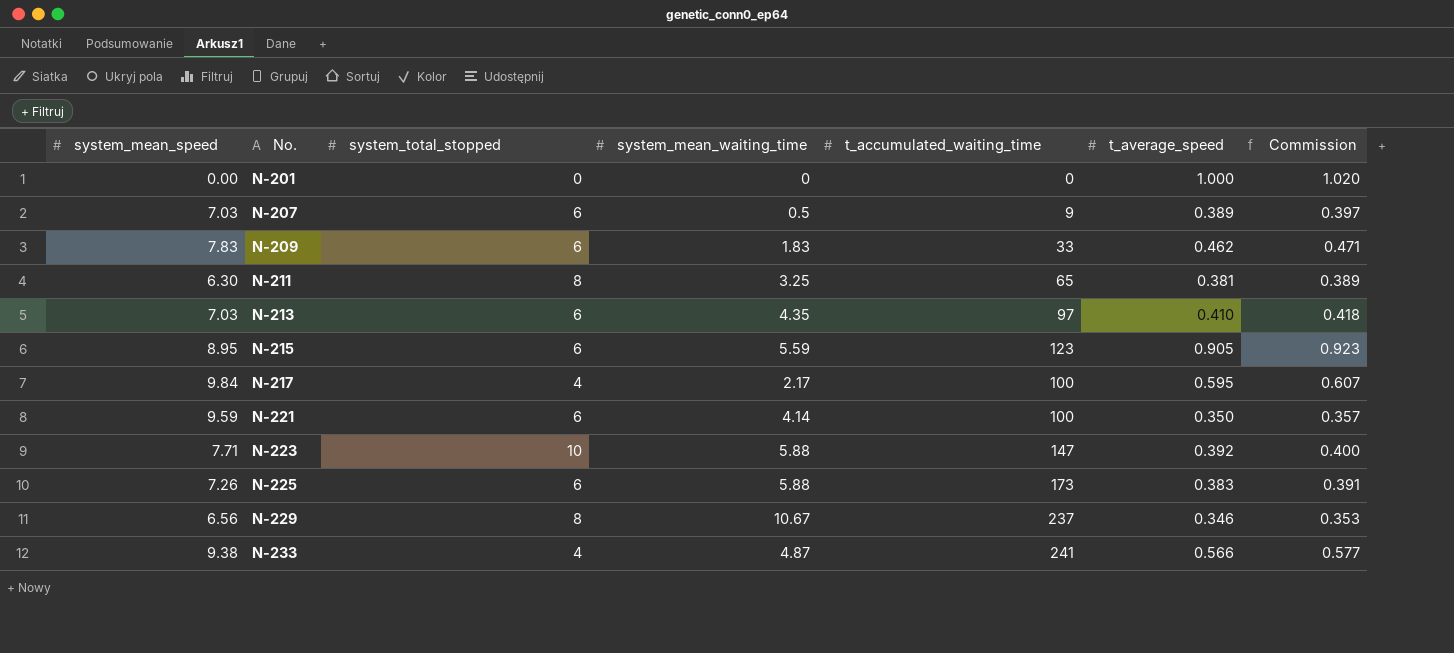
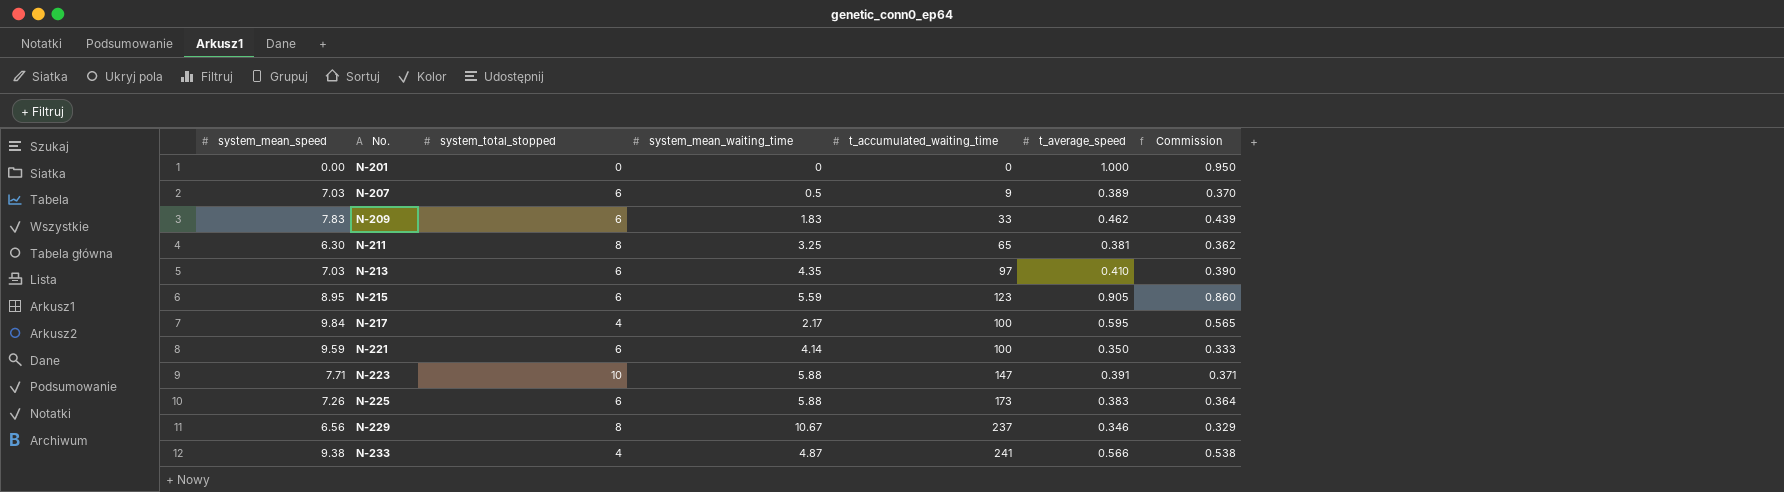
column Commission | formula: [t_average_speed] * 1.02 -> [t_average_speed] * 0.95
N-223 | t_average_speed: 0.392 -> 0.391

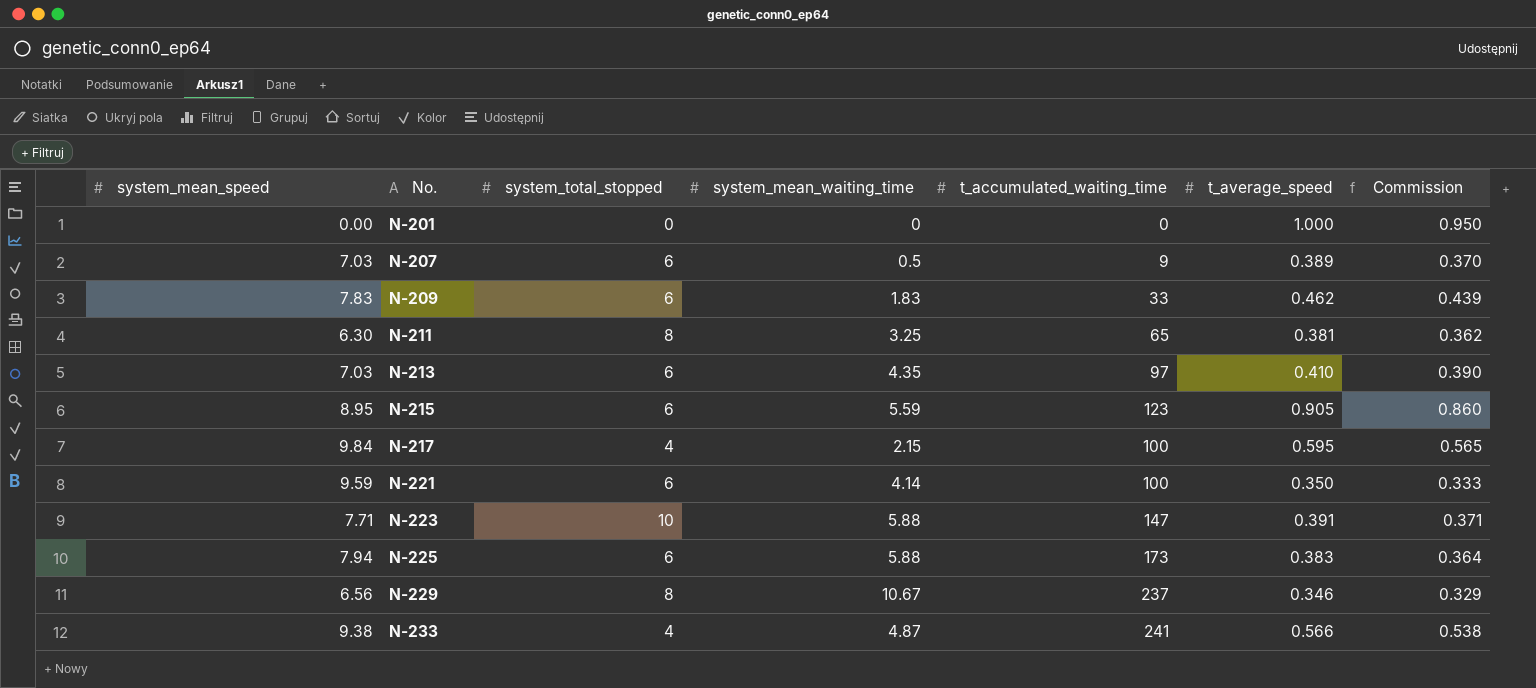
N-217 | system_mean_waiting_time: 2.17 -> 2.15
N-225 | system_mean_speed: 7.26 -> 7.94

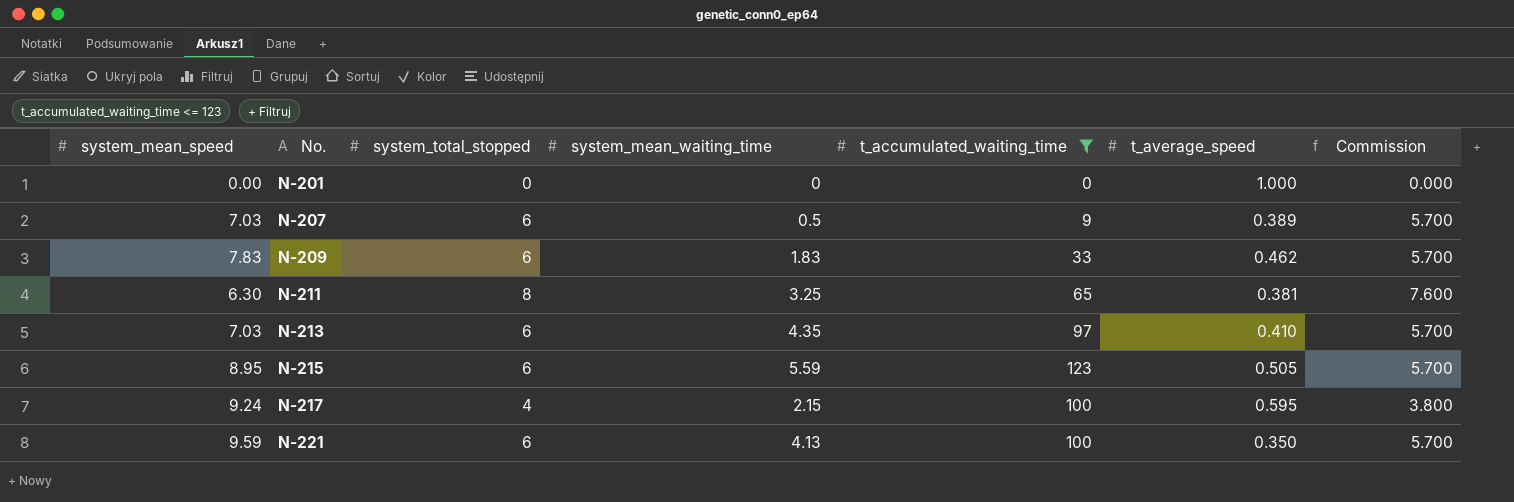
filter: none -> t_accumulated_waiting_time <= 123
column Commission | formula: [t_average_speed] * 0.95 -> [system_total_stopped] * 0.95
N-215 | t_average_speed: 0.905 -> 0.505
N-217 | system_mean_speed: 9.84 -> 9.24
N-221 | system_mean_waiting_time: 4.14 -> 4.13

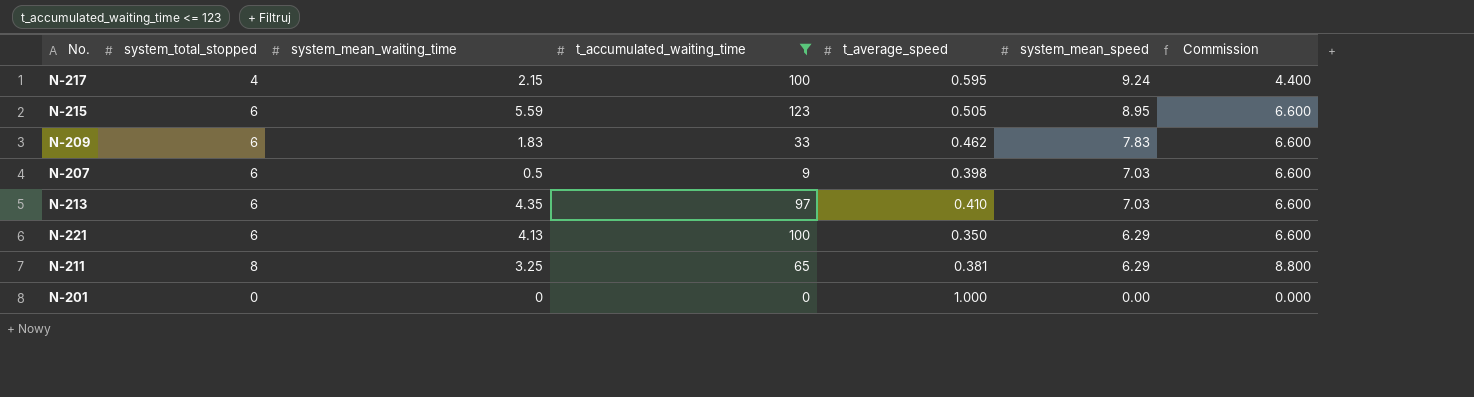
row order: No. ascending -> system_mean_speed descending
column system_mean_speed | position: 1 -> 6
column Commission | formula: [system_total_stopped] * 0.95 -> [system_total_stopped] * 1.1
N-207 | t_average_speed: 0.389 -> 0.398
N-221 | system_mean_speed: 9.59 -> 6.29
N-211 | system_mean_speed: 6.30 -> 6.29

